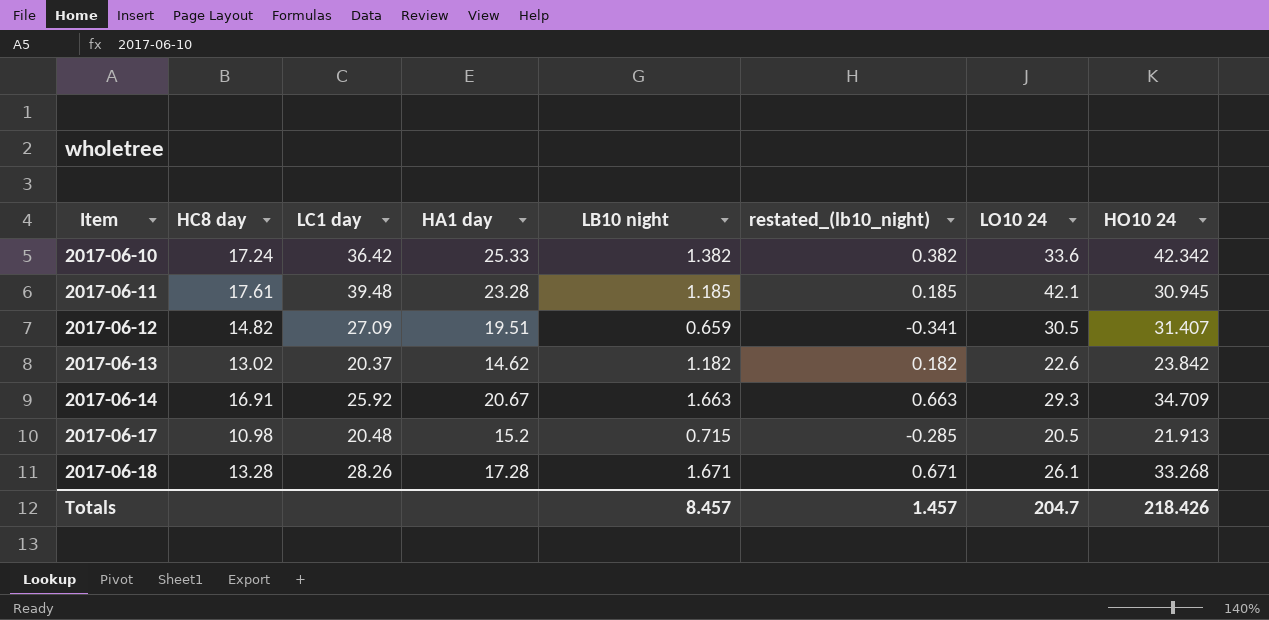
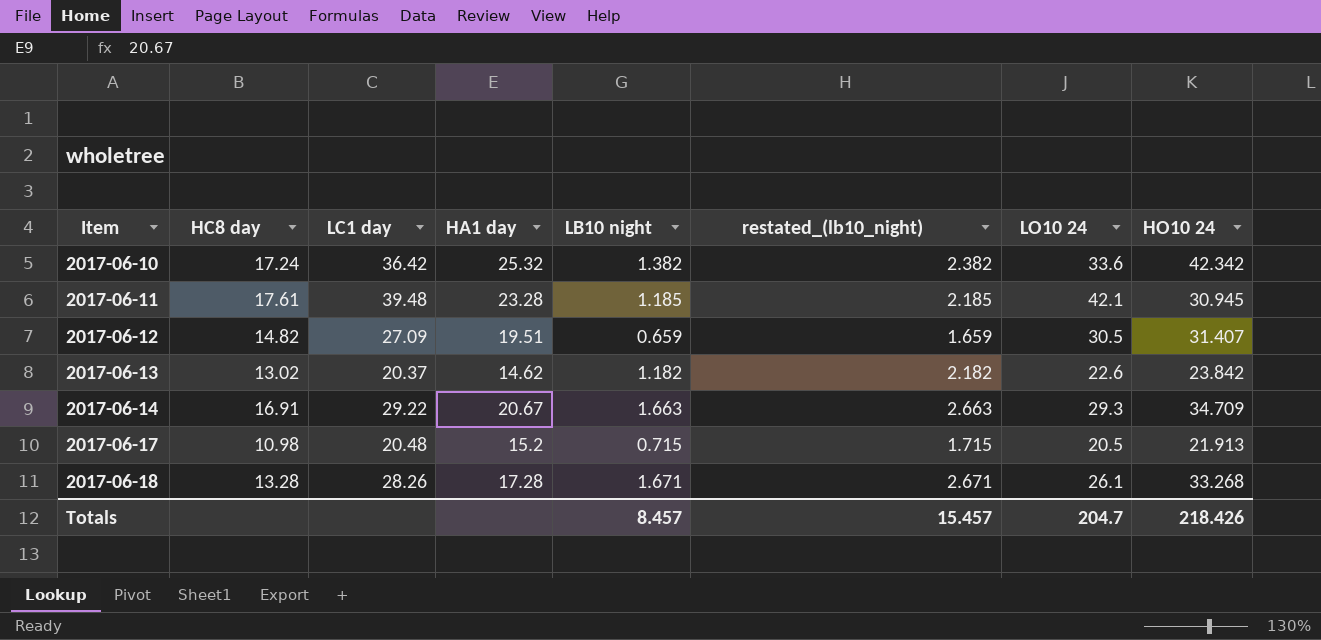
column restated_(lb10_night) | formula: [LB10 night] - 1 -> [LB10 night] + 1
2017-06-10 | HA1 day: 25.33 -> 25.32
2017-06-14 | LC1 day: 25.92 -> 29.22
Totals | restated_(lb10_night): 1.457 -> 15.457

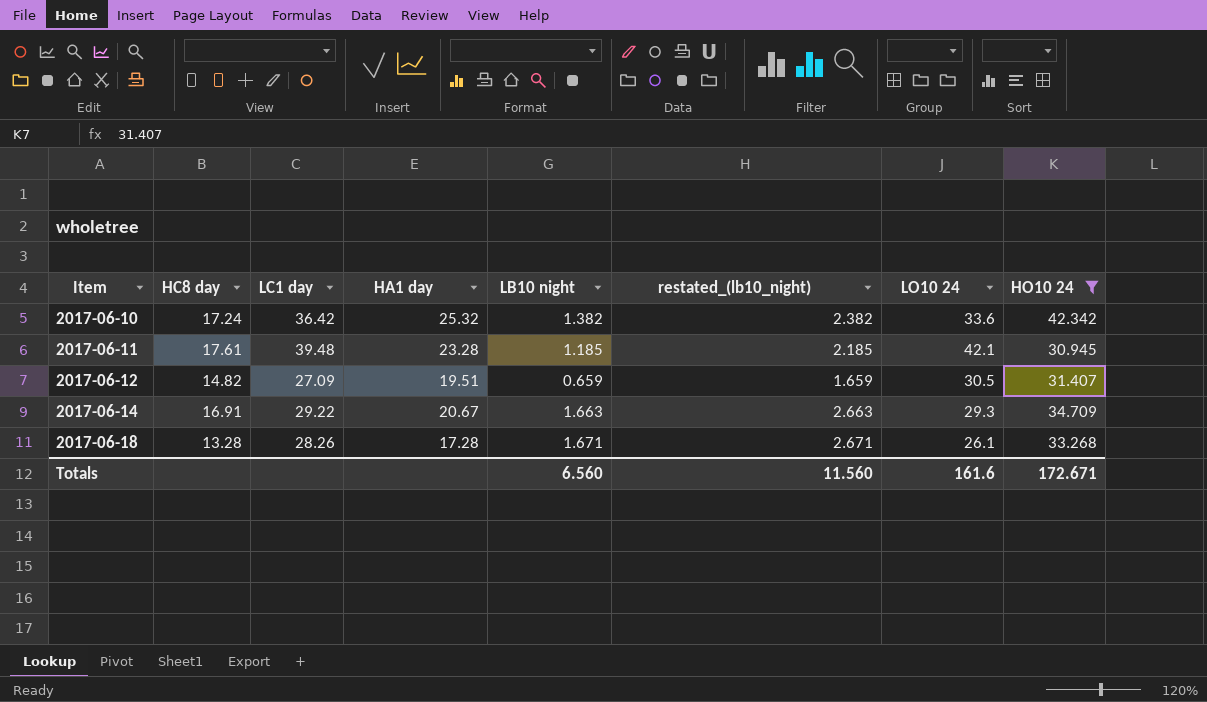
filter: none -> HO10 24 >= 30.945
Totals | LB10 night: 8.457 -> 6.560
Totals | restated_(lb10_night): 15.457 -> 11.560
Totals | LO10 24: 204.7 -> 161.6
Totals | HO10 24: 218.426 -> 172.671

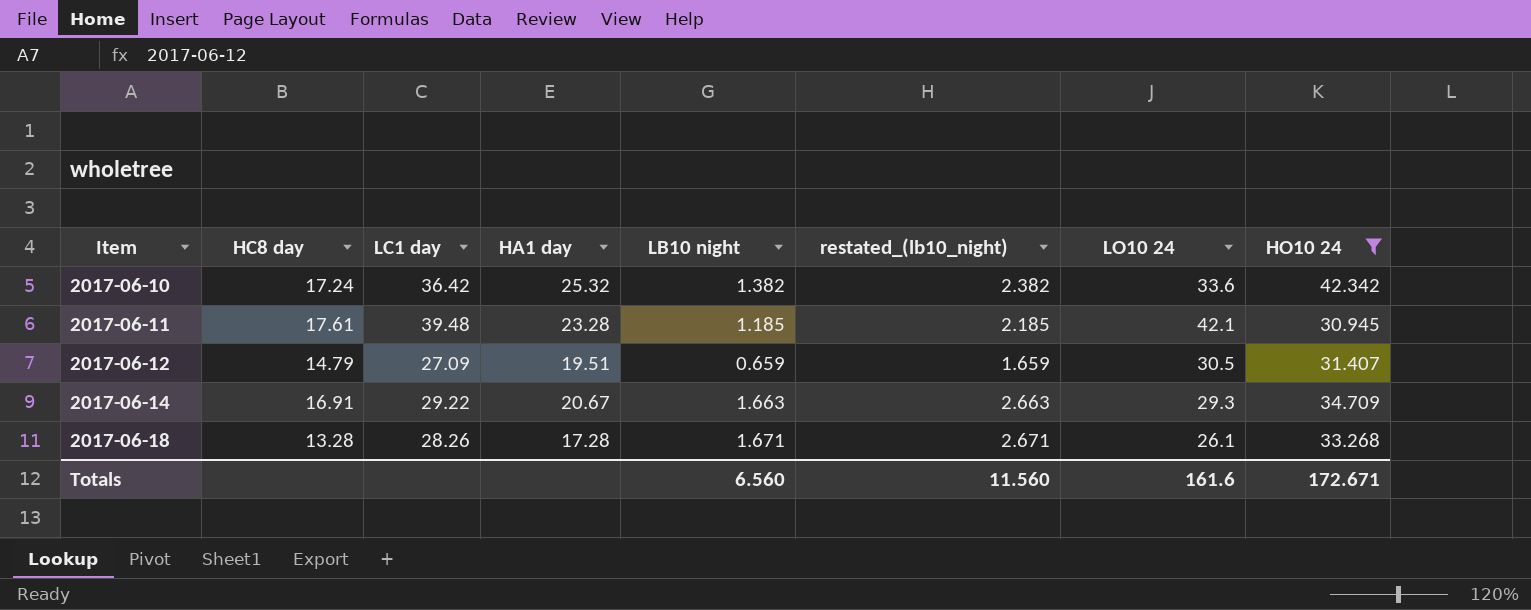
2017-06-12 | HC8 day: 14.82 -> 14.79

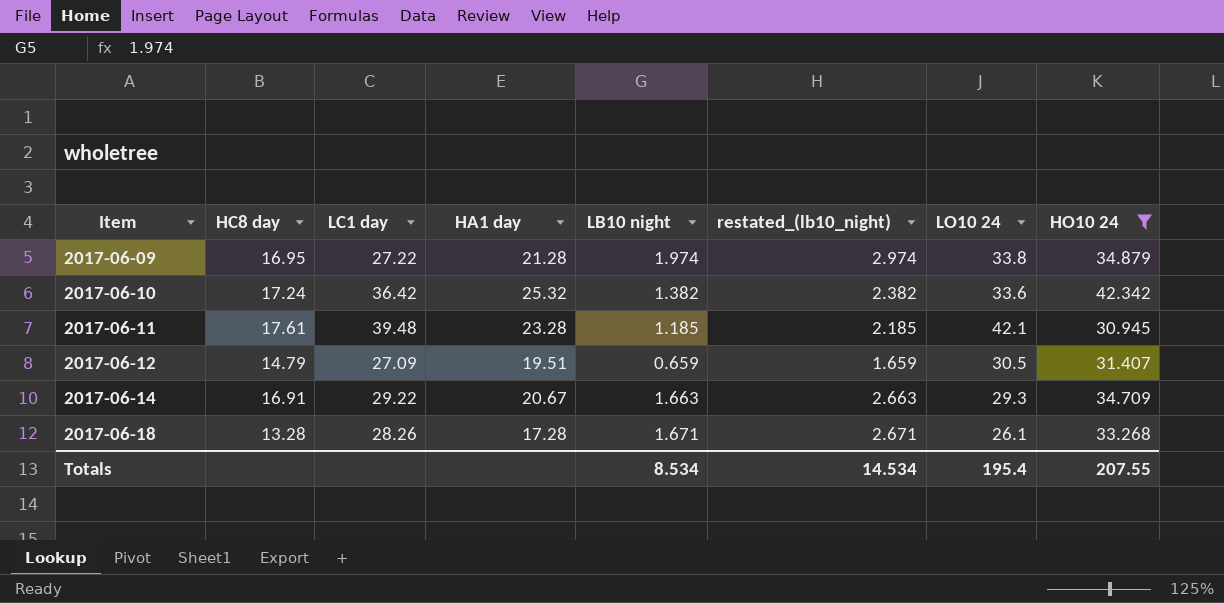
row 2017-06-09: none -> 16.95 | 27.22 | 21.28 | 1.974 | 2.974 | 33.8 | 34.879
Totals | LB10 night: 6.560 -> 8.534
Totals | restated_(lb10_night): 11.560 -> 14.534
Totals | LO10 24: 161.6 -> 195.4
Totals | HO10 24: 172.671 -> 207.55

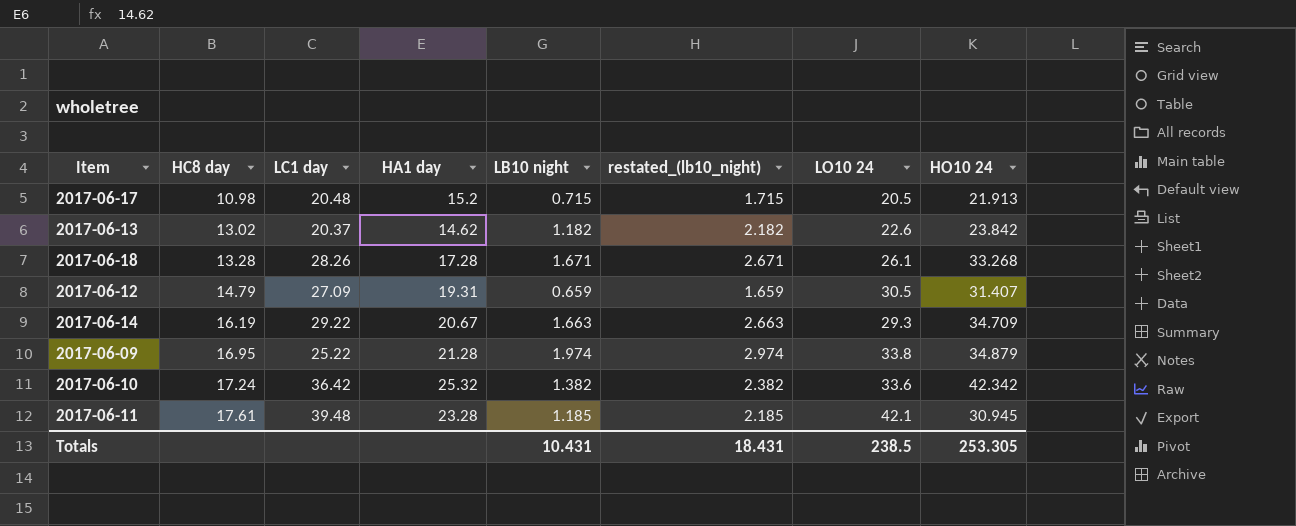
filter: HO10 24 >= 30.945 -> none
row order: Item ascending -> HC8 day ascending
2017-06-12 | HA1 day: 19.51 -> 19.31
2017-06-14 | HC8 day: 16.91 -> 16.19
2017-06-09 | LC1 day: 27.22 -> 25.22
Totals | LB10 night: 8.534 -> 10.431
Totals | restated_(lb10_night): 14.534 -> 18.431
Totals | LO10 24: 195.4 -> 238.5
Totals | HO10 24: 207.55 -> 253.305

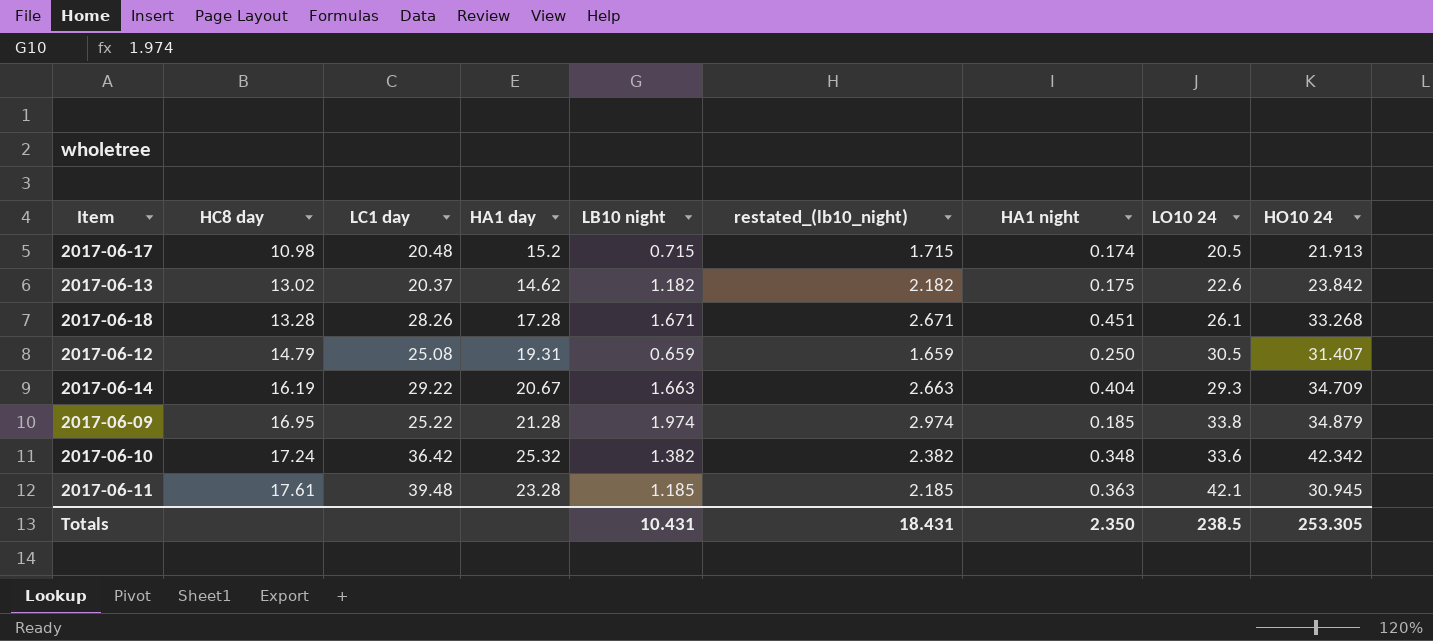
column HA1 night | position: none -> 7
2017-06-12 | LC1 day: 27.09 -> 25.08

